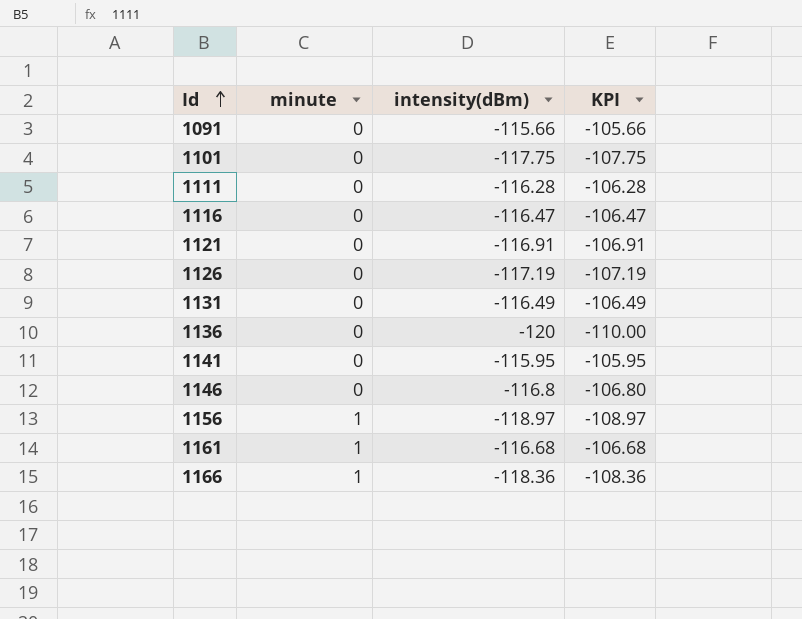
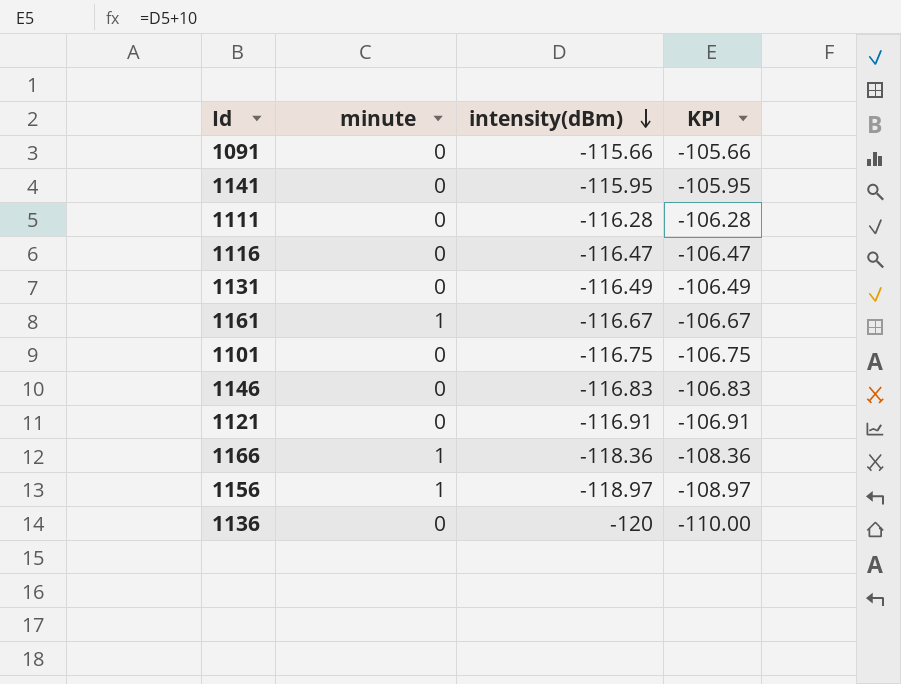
row order: Id ascending -> intensity(dBm) descending
row 1126: 0 | -117.19 | -107.19 -> none
1161 | intensity(dBm): -116.68 -> -116.67
1161 | KPI: -106.68 -> -106.67
1101 | intensity(dBm): -117.75 -> -116.75
1101 | KPI: -107.75 -> -106.75
1146 | intensity(dBm): -116.8 -> -116.83
1146 | KPI: -106.80 -> -106.83

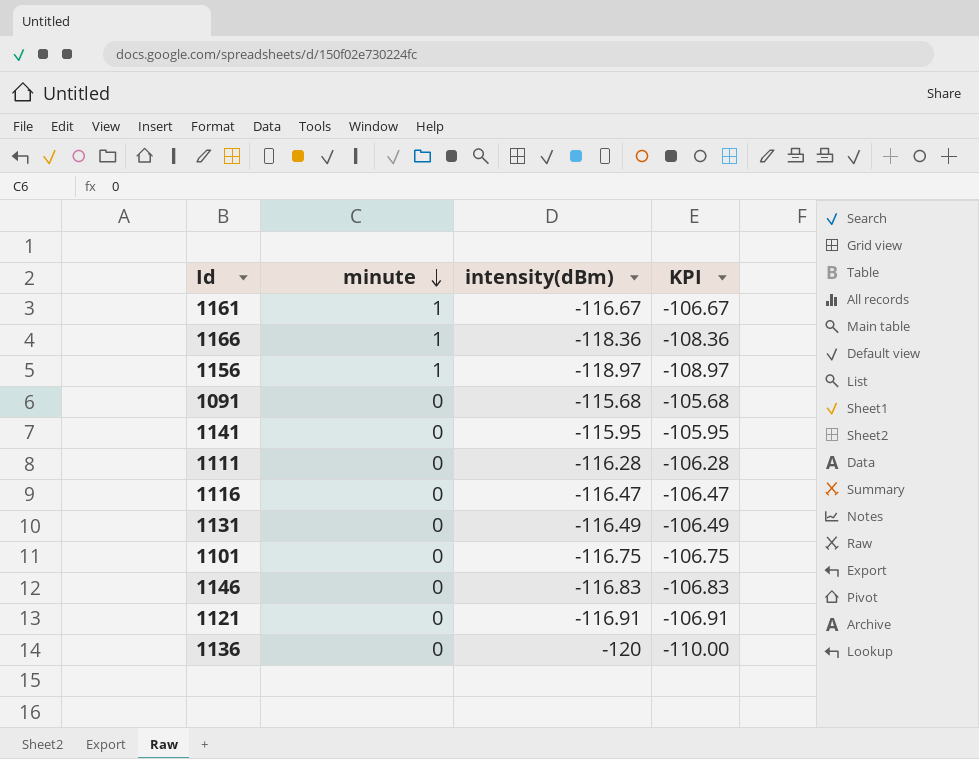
row order: intensity(dBm) descending -> minute descending
1091 | intensity(dBm): -115.66 -> -115.68
1091 | KPI: -105.66 -> -105.68

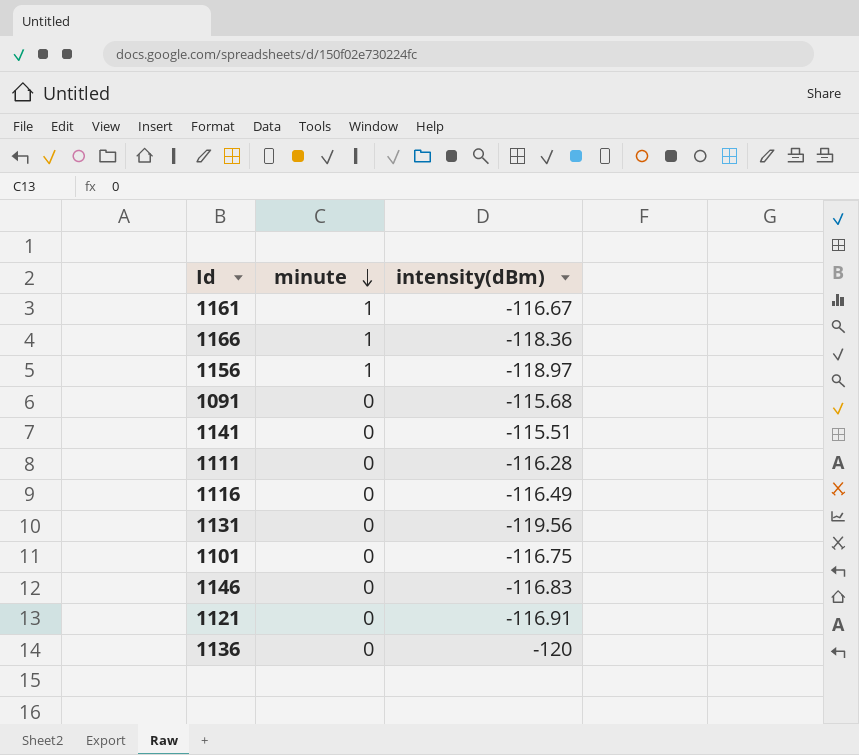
column KPI | formula: [intensity(dBm)] + 10 -> none
1141 | intensity(dBm): -115.95 -> -115.51
1116 | intensity(dBm): -116.47 -> -116.49
1131 | intensity(dBm): -116.49 -> -119.56

